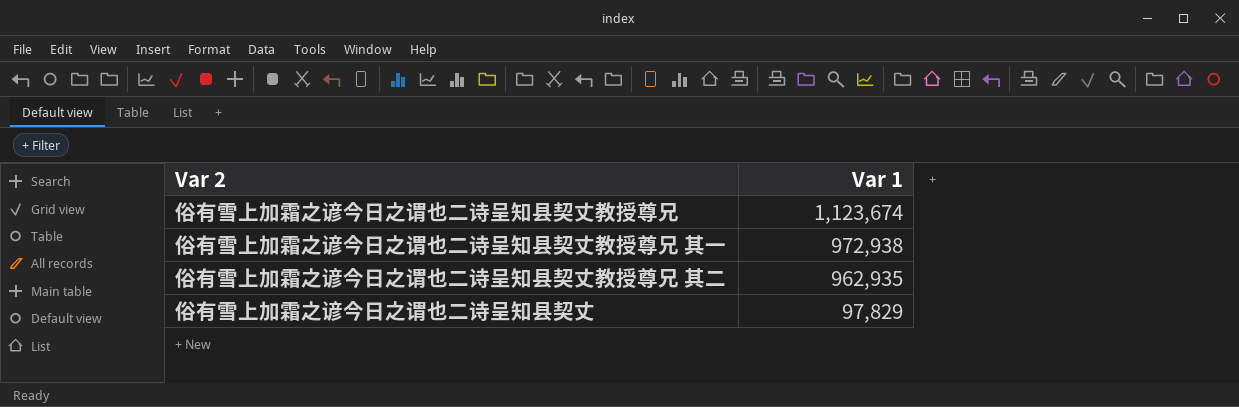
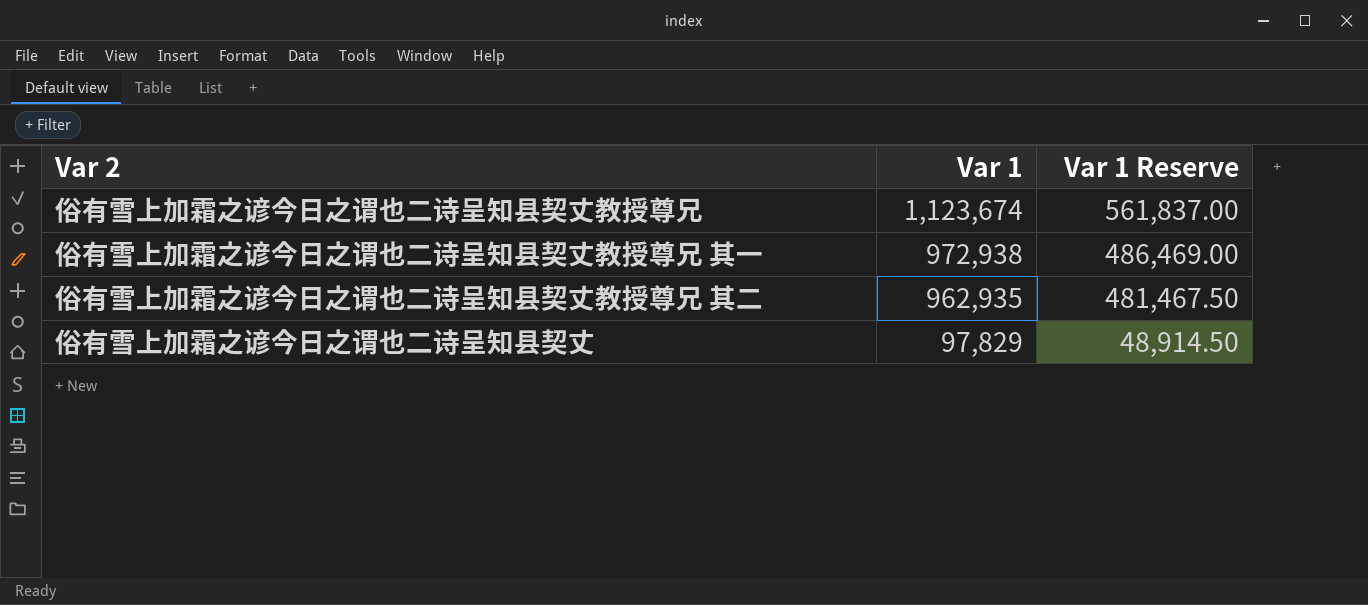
column Var 1 Reserve | formula: none -> [Var 1] * 0.5

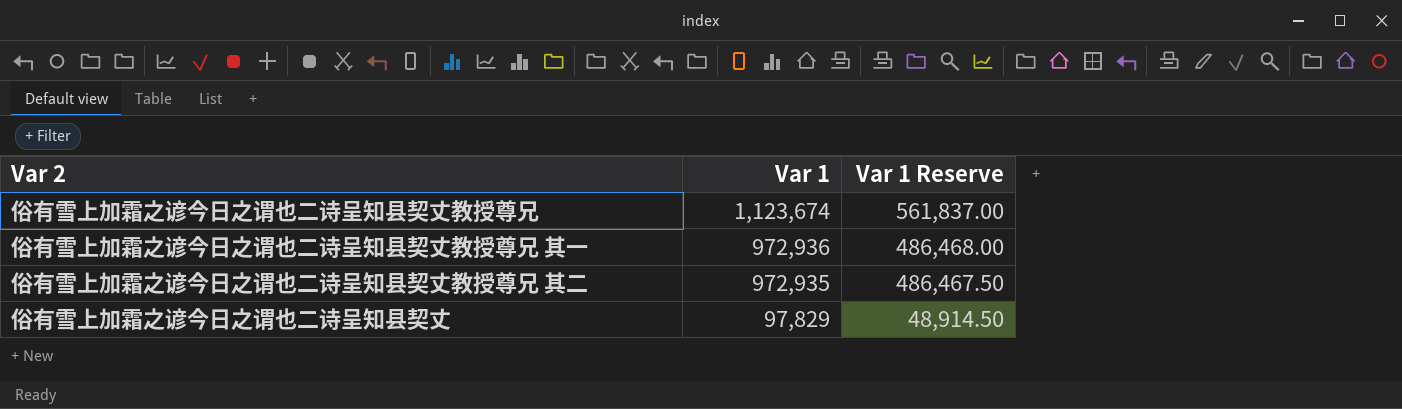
俗有雪上加霜之谚今日之谓也二诗呈知县契丈教授尊兄 其一 | Var 1: 972,938 -> 972,936
俗有雪上加霜之谚今日之谓也二诗呈知县契丈教授尊兄 其一 | Var 1 Reserve: 486,469.00 -> 486,468.00
俗有雪上加霜之谚今日之谓也二诗呈知县契丈教授尊兄 其二 | Var 1: 962,935 -> 972,935
俗有雪上加霜之谚今日之谓也二诗呈知县契丈教授尊兄 其二 | Var 1 Reserve: 481,467.50 -> 486,467.50

